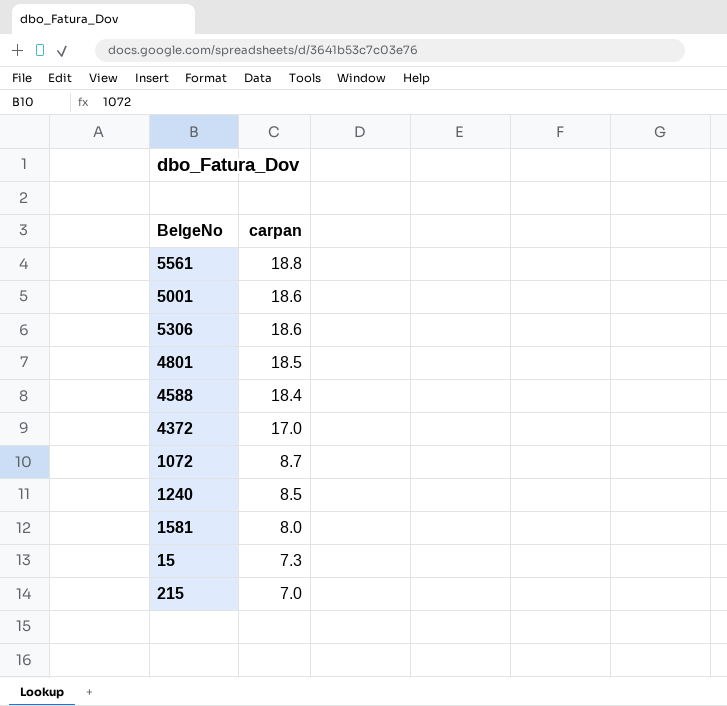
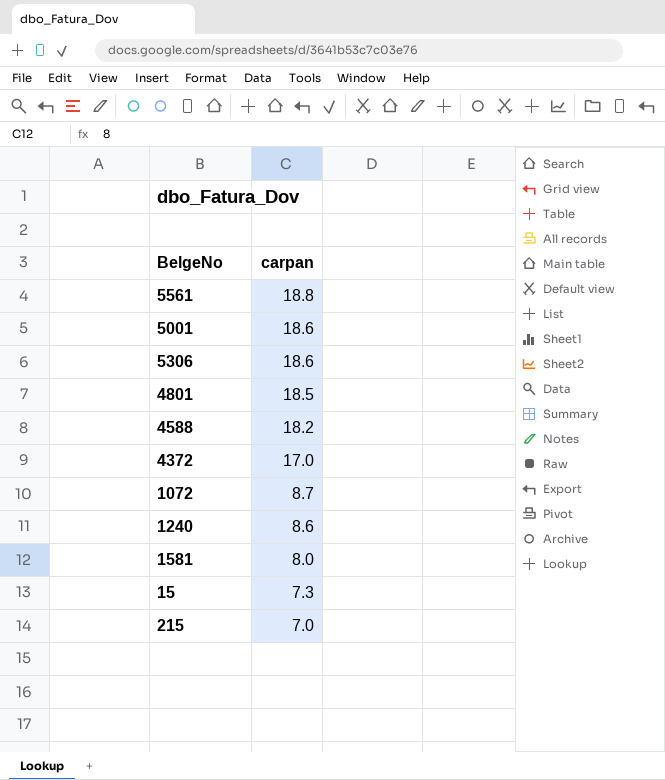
4588 | carpan: 18.4 -> 18.2
1240 | carpan: 8.5 -> 8.6

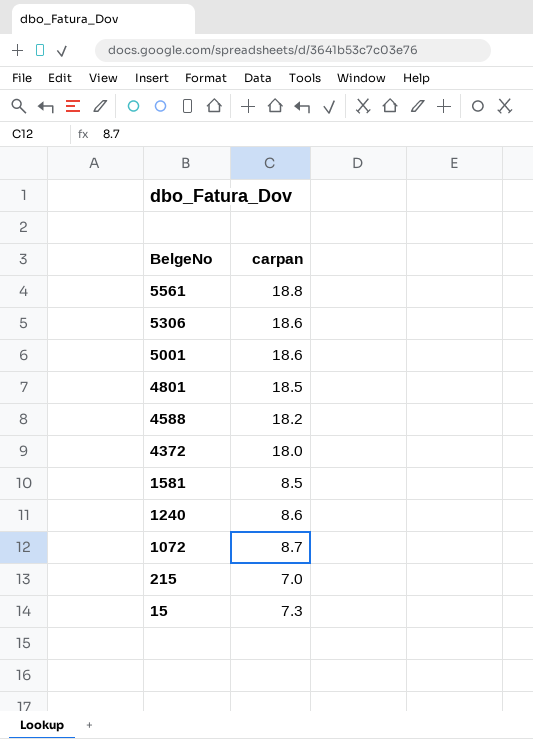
row order: carpan descending -> BelgeNo descending
4372 | carpan: 17.0 -> 18.0
1581 | carpan: 8.0 -> 8.5

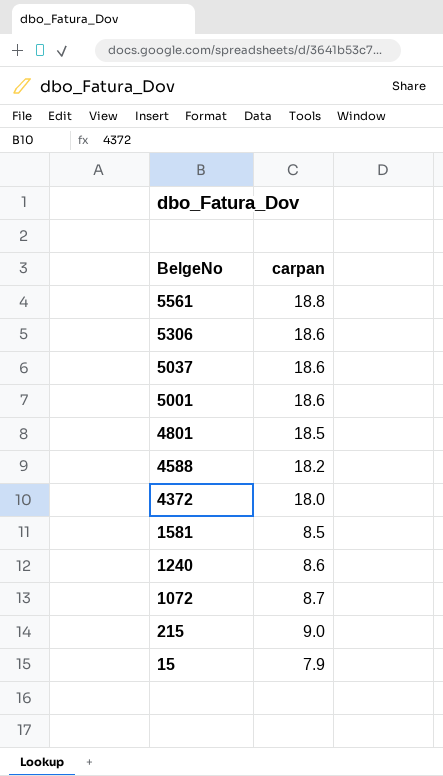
row 5037: none -> 18.6
215 | carpan: 7.0 -> 9.0
15 | carpan: 7.3 -> 7.9

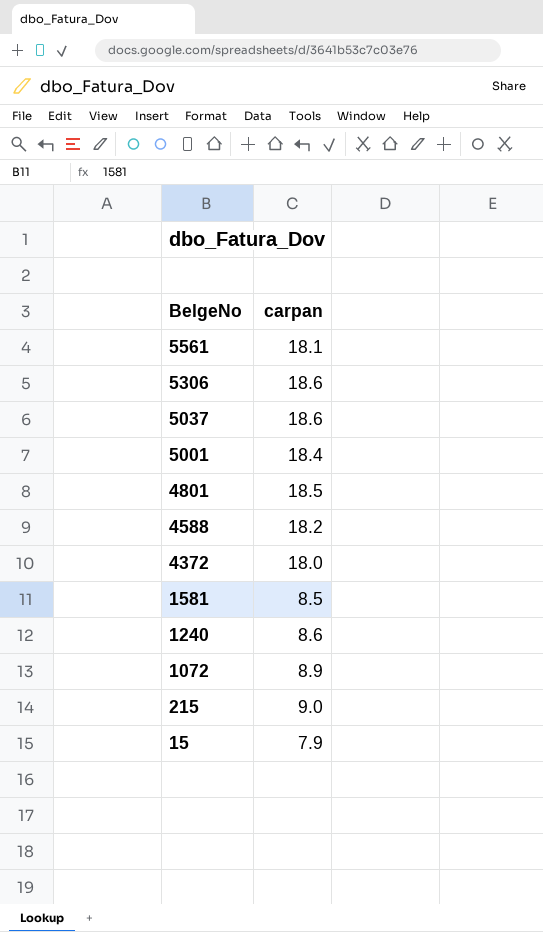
5561 | carpan: 18.8 -> 18.1
5001 | carpan: 18.6 -> 18.4
1072 | carpan: 8.7 -> 8.9

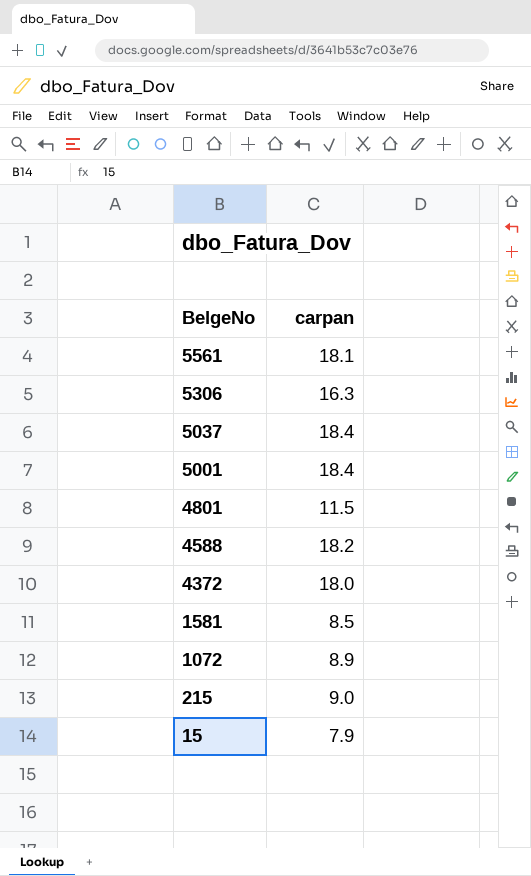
row 1240: 8.6 -> none
5306 | carpan: 18.6 -> 16.3
5037 | carpan: 18.6 -> 18.4
4801 | carpan: 18.5 -> 11.5

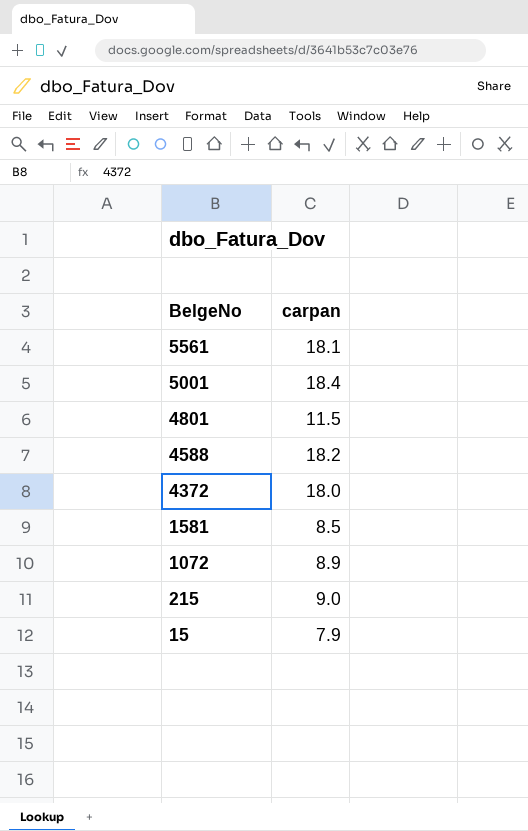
row 5306: 16.3 -> none
row 5037: 18.4 -> none

